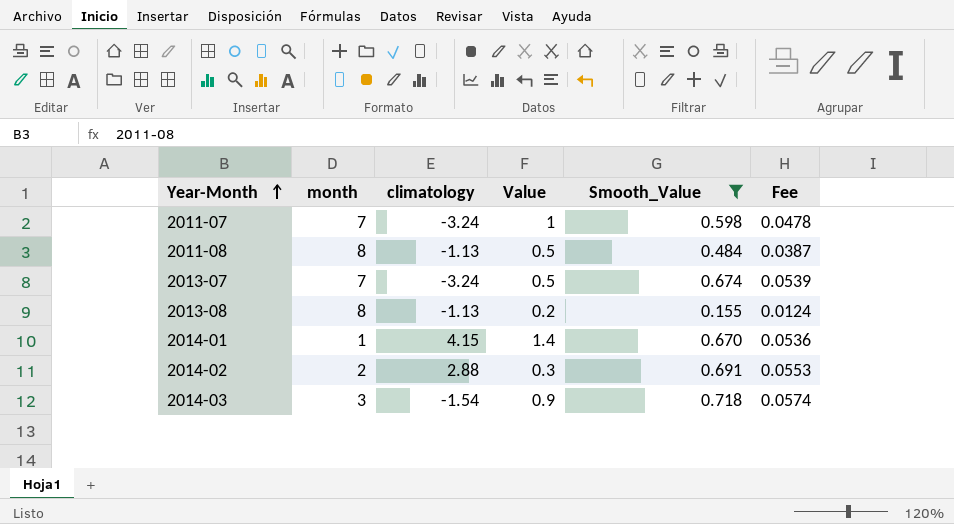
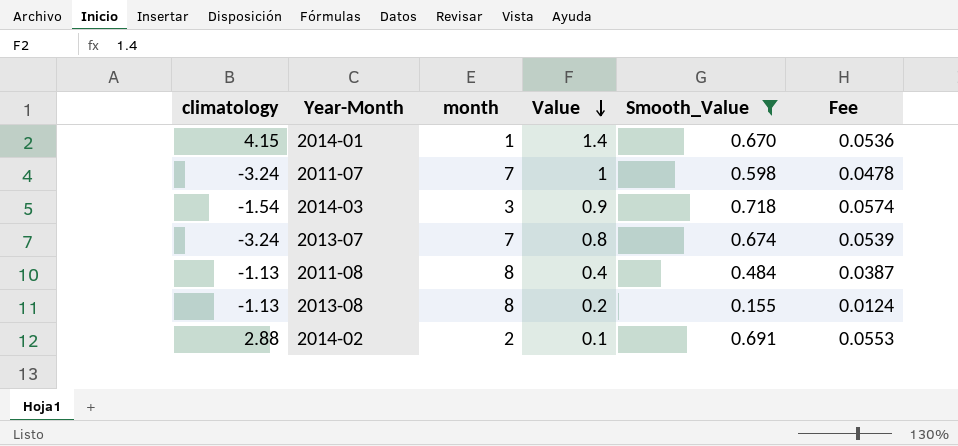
row order: Year-Month ascending -> Value descending
column climatology | position: 3 -> 1
2013-07 | Value: 0.5 -> 0.8
2011-08 | Value: 0.5 -> 0.4
2014-02 | Value: 0.3 -> 0.1

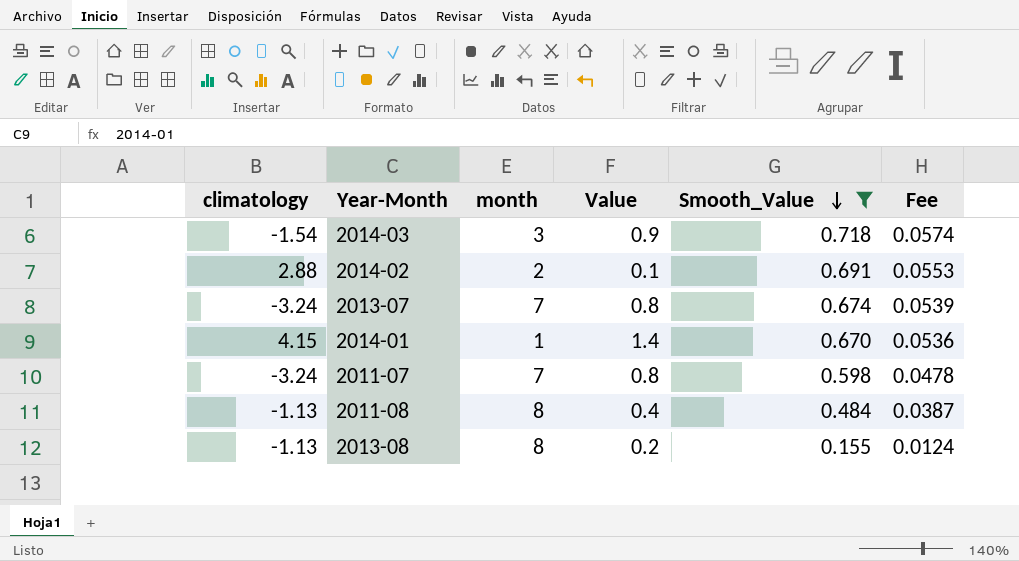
row order: Value descending -> Smooth_Value descending
2011-07 | Value: 1 -> 0.8

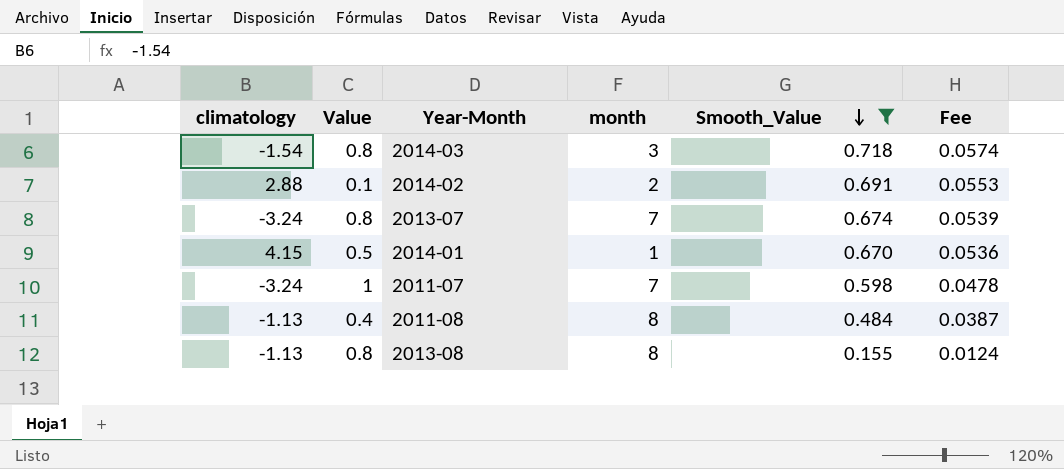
column Value | position: 4 -> 2
2014-03 | Value: 0.9 -> 0.8
2014-01 | Value: 1.4 -> 0.5
2011-07 | Value: 0.8 -> 1
2013-08 | Value: 0.2 -> 0.8

